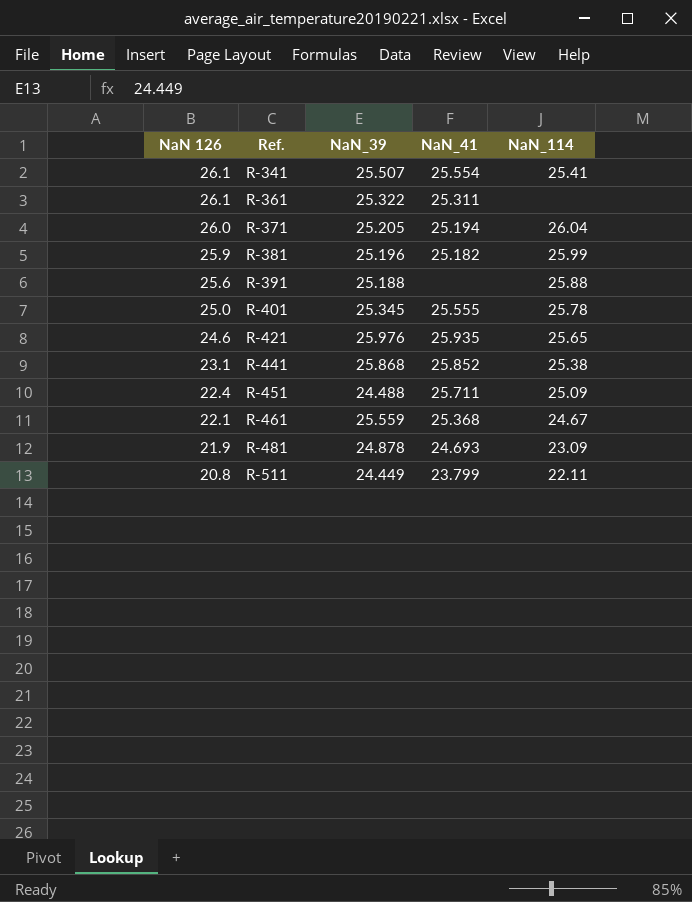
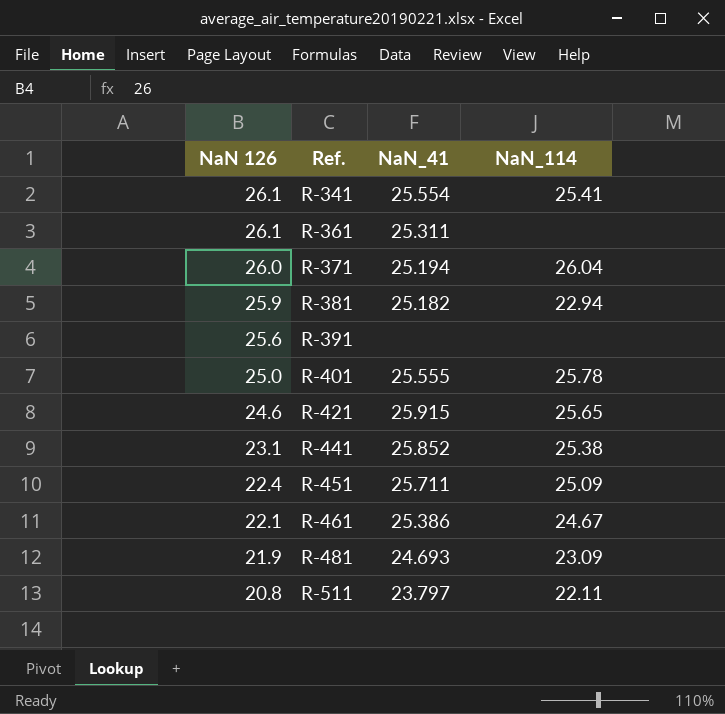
column NaN_39 | position: 3 -> none
R-381 | NaN_114: 25.99 -> 22.94
R-391 | NaN_114: 25.88 -> none
R-421 | NaN_41: 25.935 -> 25.915
R-461 | NaN_41: 25.368 -> 25.386
R-511 | NaN_41: 23.799 -> 23.797

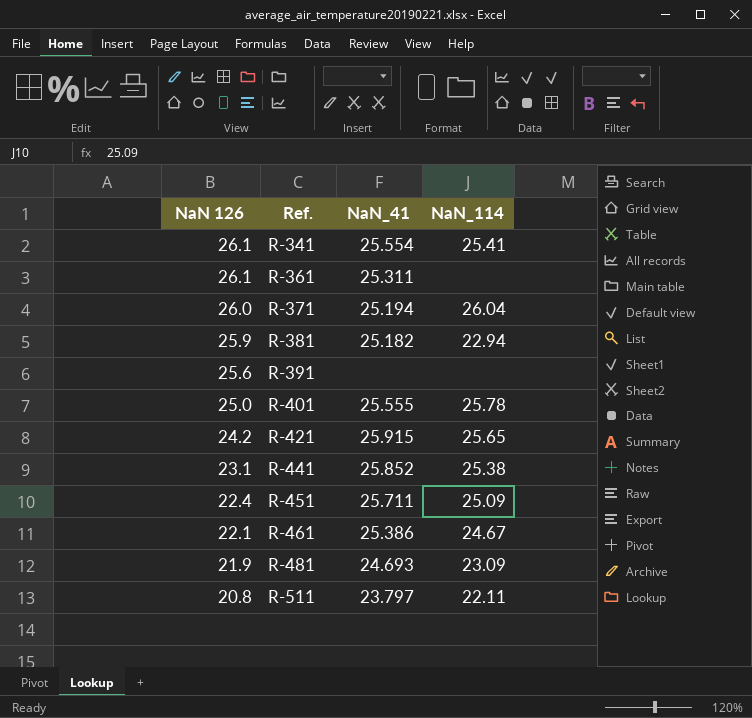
R-421 | NaN 126: 24.6 -> 24.2

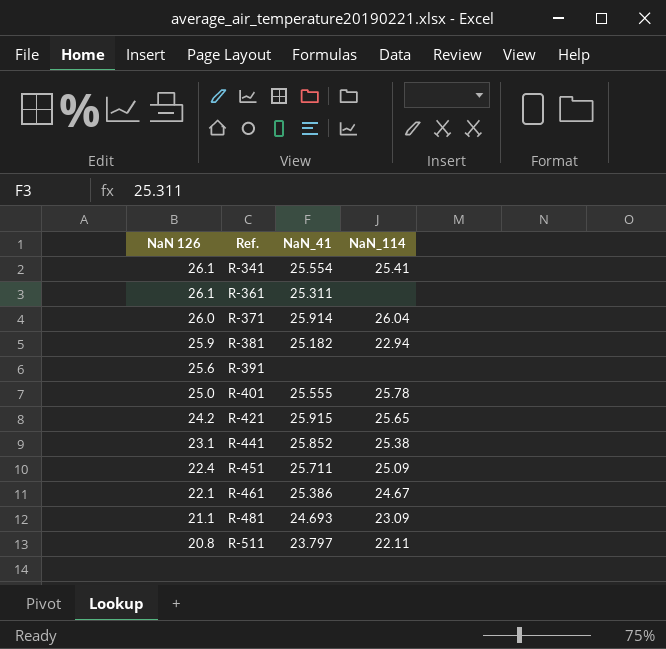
R-371 | NaN_41: 25.194 -> 25.914
R-481 | NaN 126: 21.9 -> 21.1

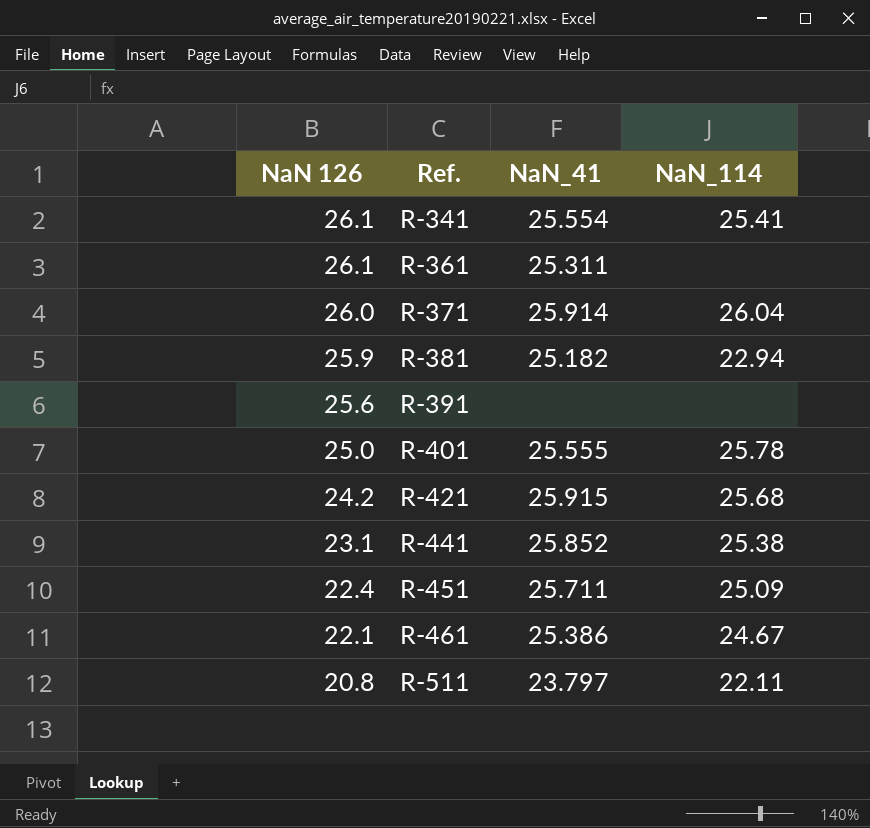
row R-481: 21.1 | 24.693 | 23.09 -> none
R-421 | NaN_114: 25.65 -> 25.68

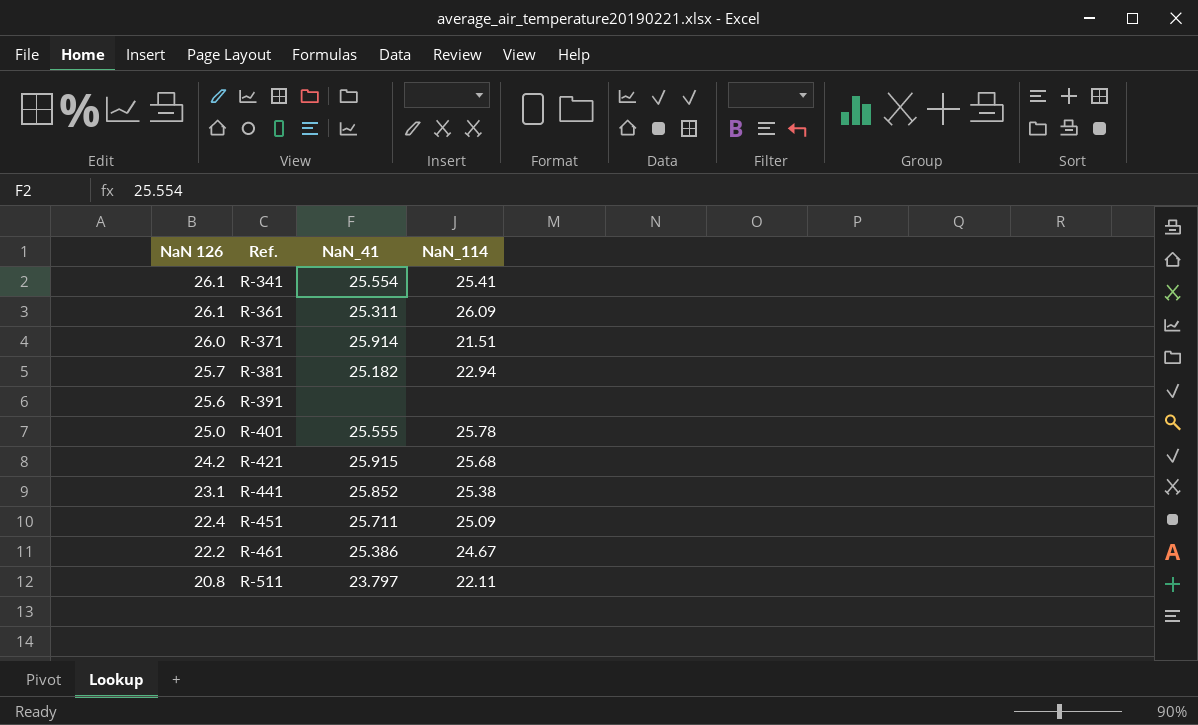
R-361 | NaN_114: none -> 26.09
R-371 | NaN_114: 26.04 -> 21.51
R-381 | NaN 126: 25.9 -> 25.7
R-461 | NaN 126: 22.1 -> 22.2

